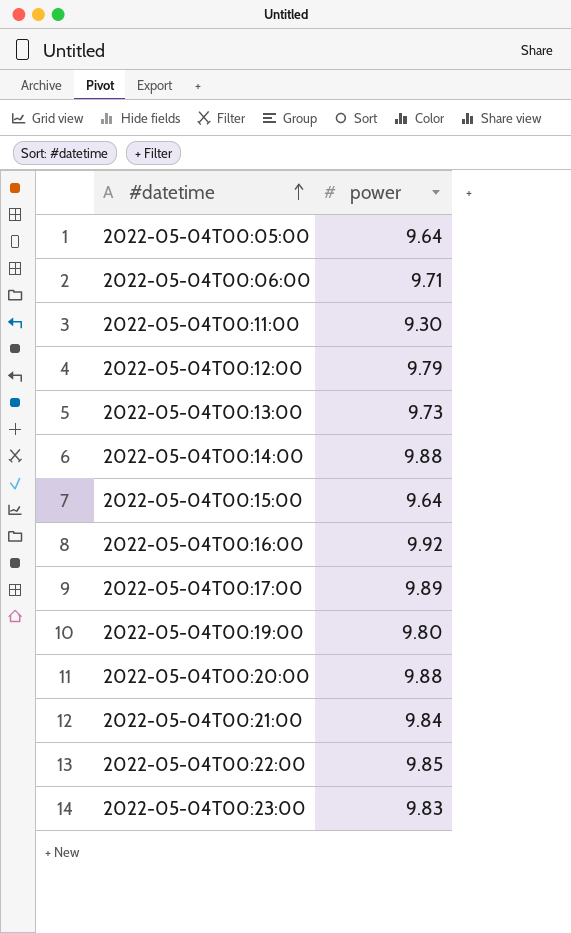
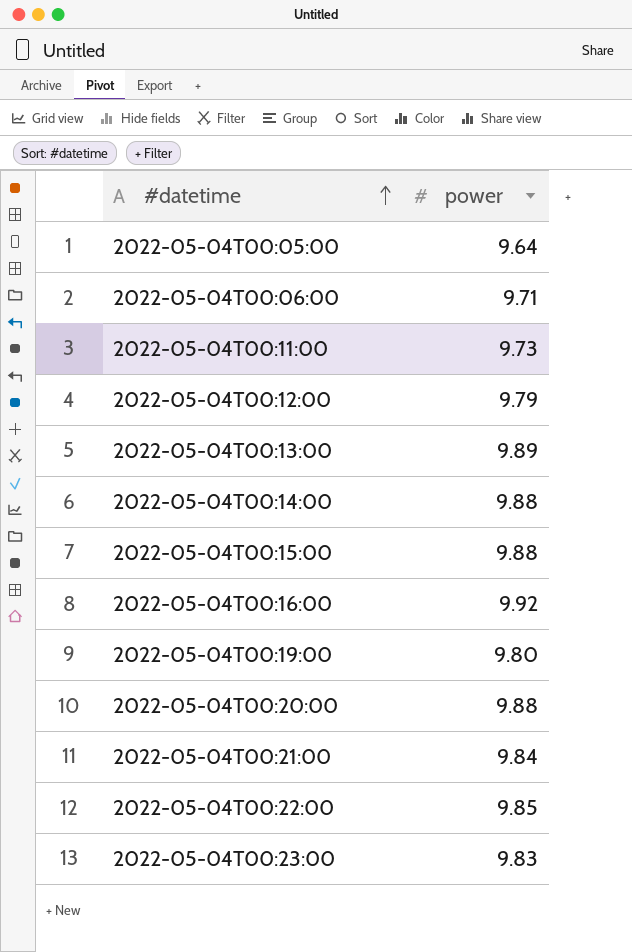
row 2022-05-04T00:17:00: 9.89 -> none
2022-05-04T00:11:00 | power: 9.30 -> 9.73
2022-05-04T00:13:00 | power: 9.73 -> 9.89
2022-05-04T00:15:00 | power: 9.64 -> 9.88

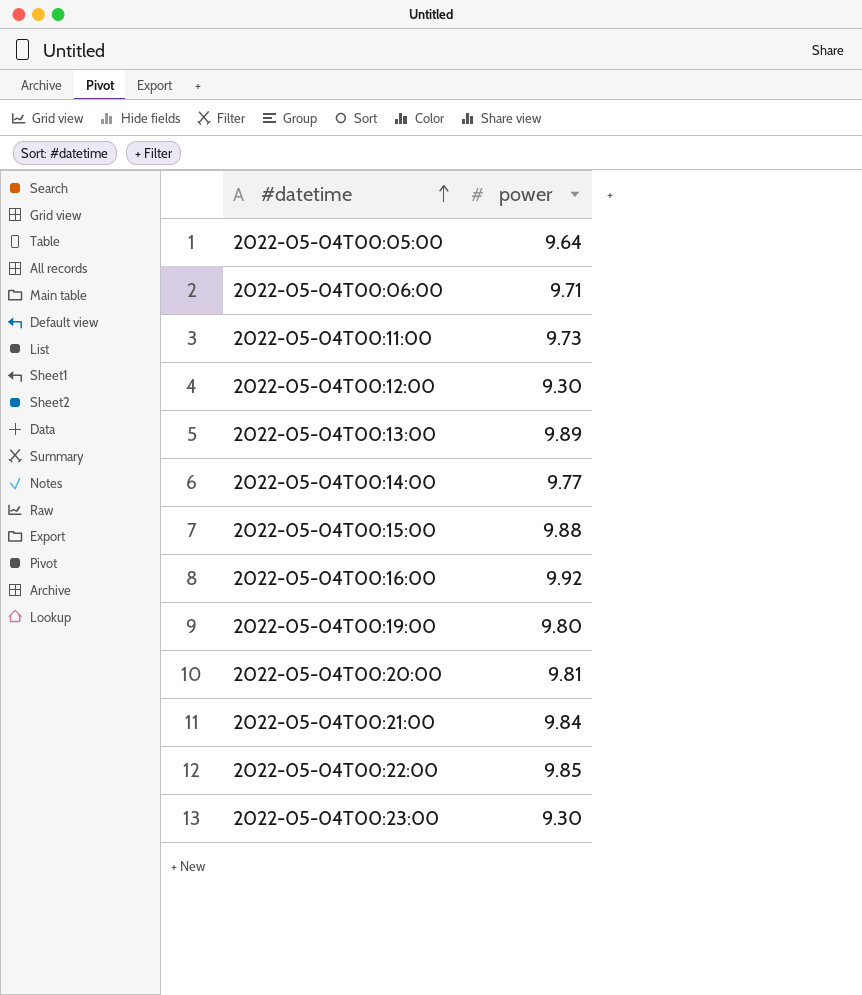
2022-05-04T00:12:00 | power: 9.79 -> 9.30
2022-05-04T00:14:00 | power: 9.88 -> 9.77
2022-05-04T00:20:00 | power: 9.88 -> 9.81
2022-05-04T00:23:00 | power: 9.83 -> 9.30

